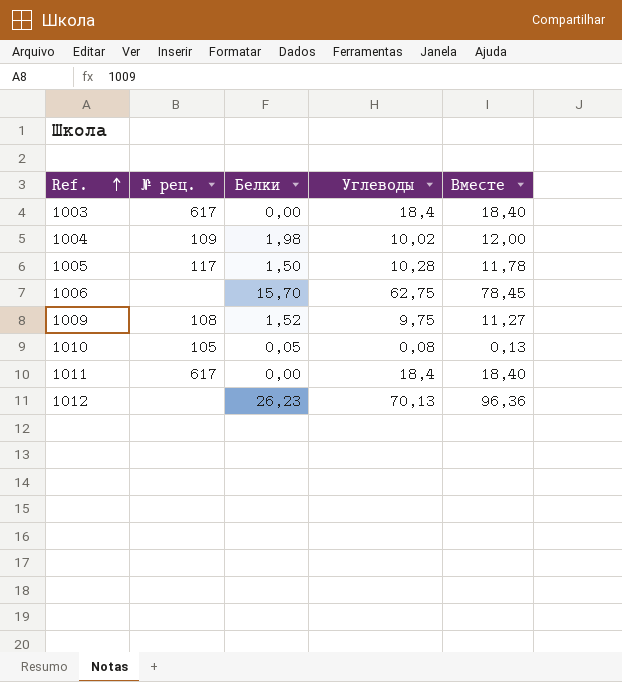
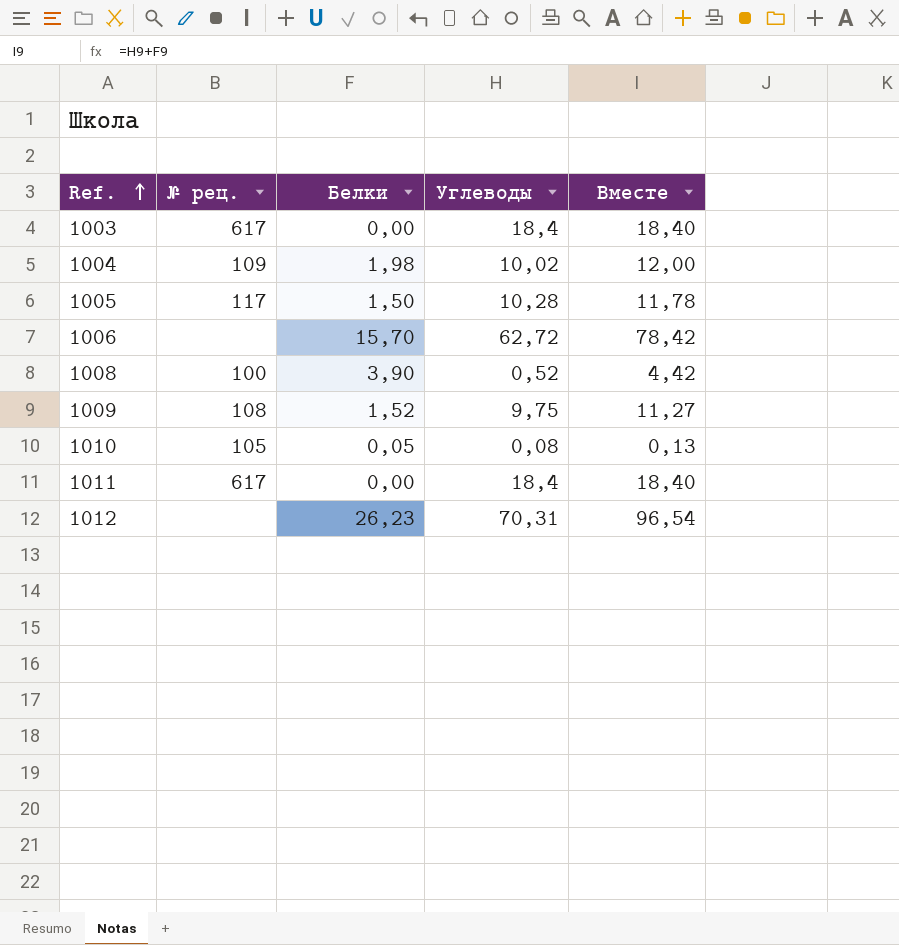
1006 | Углеводы: 62,75 -> 62,72
1006 | Вместе: 78,45 -> 78,42
row 1008: none -> 100 | 3,90 | 0,52 | 4,42
1012 | Углеводы: 70,13 -> 70,31
1012 | Вместе: 96,36 -> 96,54

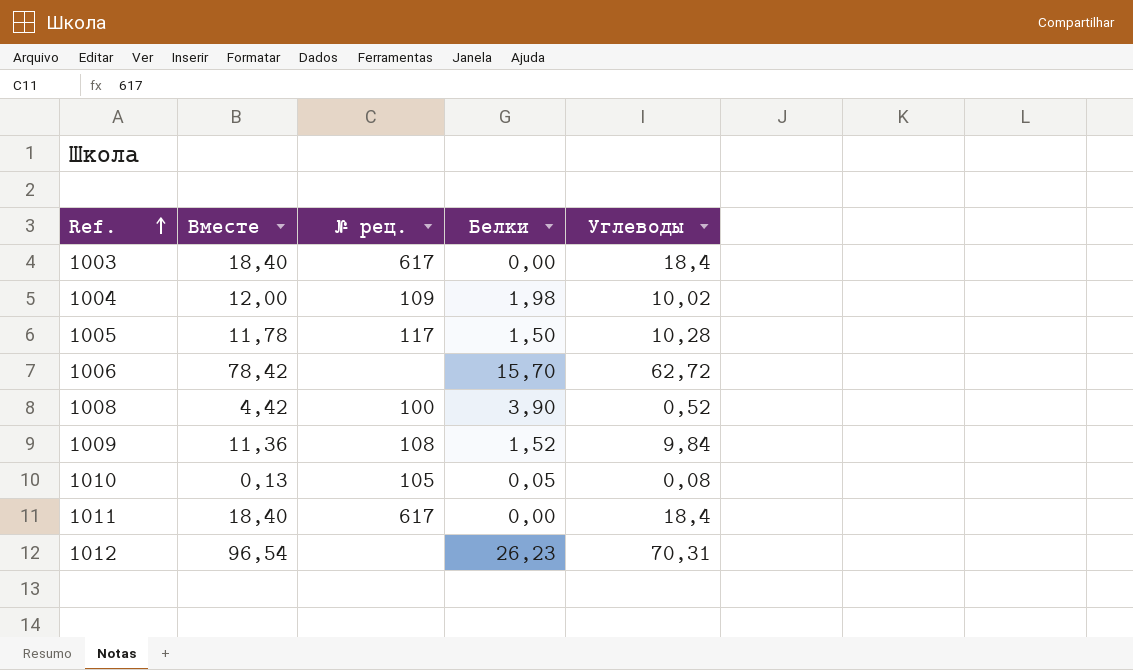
column Вместе | position: 5 -> 2
1009 | Вместе: 11,27 -> 11,36
1009 | Углеводы: 9,75 -> 9,84

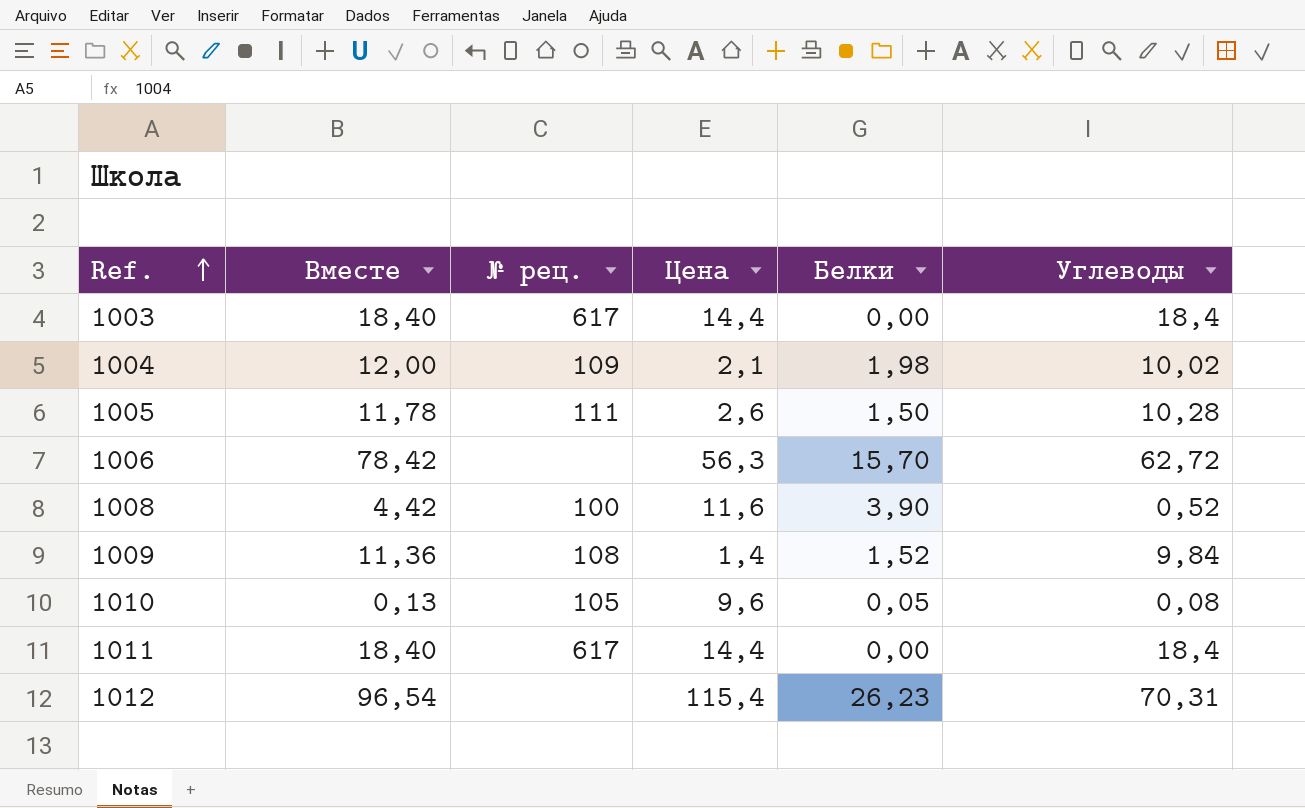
column Цена | position: none -> 4
1005 | № рец.: 117 -> 111

